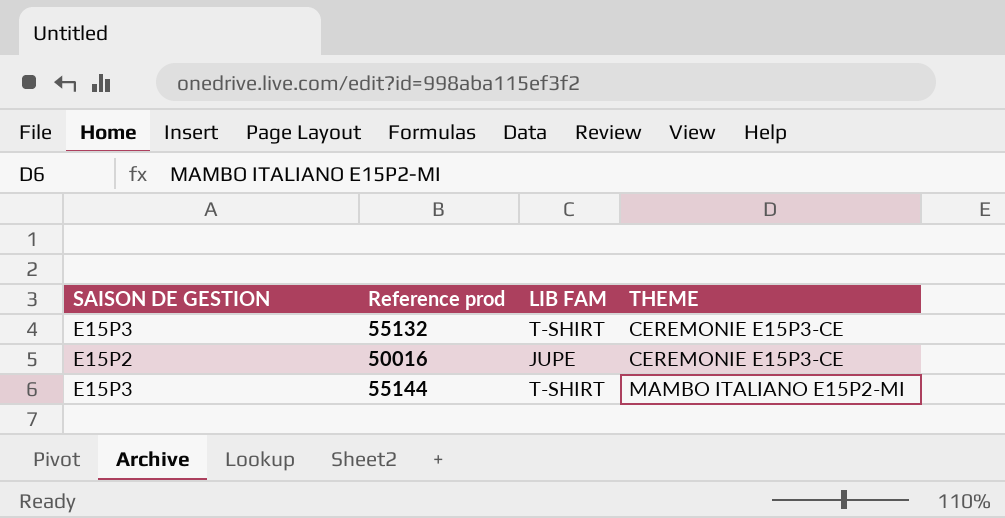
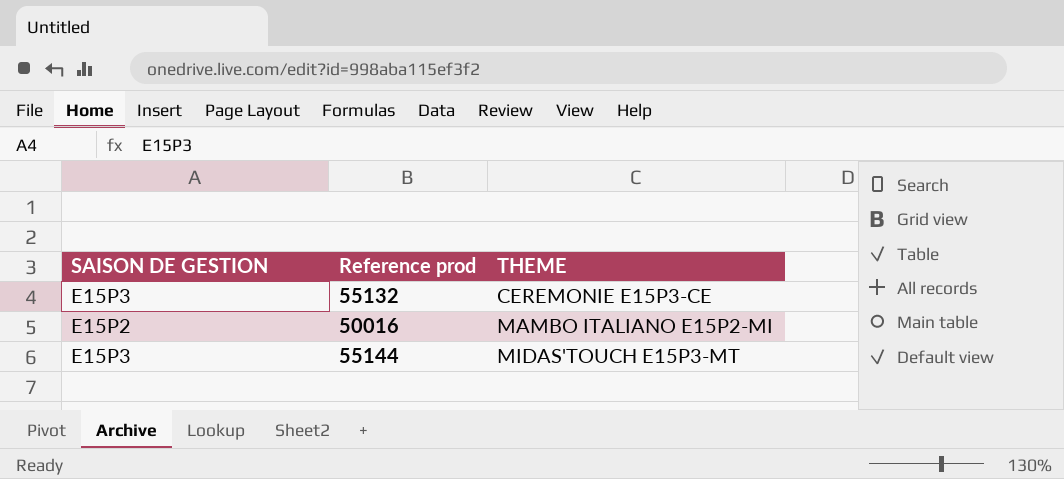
column LIB FAM | position: 3 -> none
50016 | THEME: CEREMONIE E15P3-CE -> MAMBO ITALIANO E15P2-MI
55144 | THEME: MAMBO ITALIANO E15P2-MI -> MIDAS'TOUCH E15P3-MT

